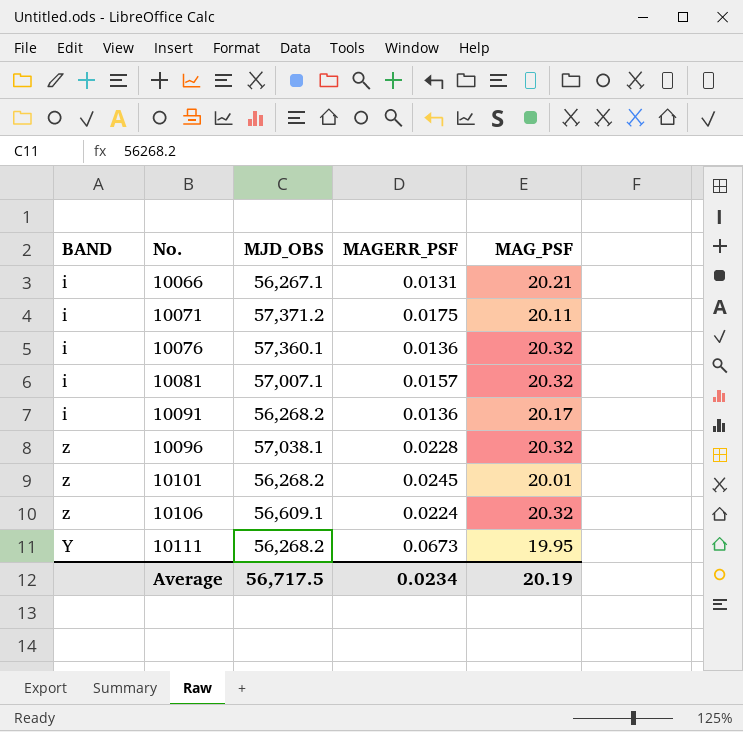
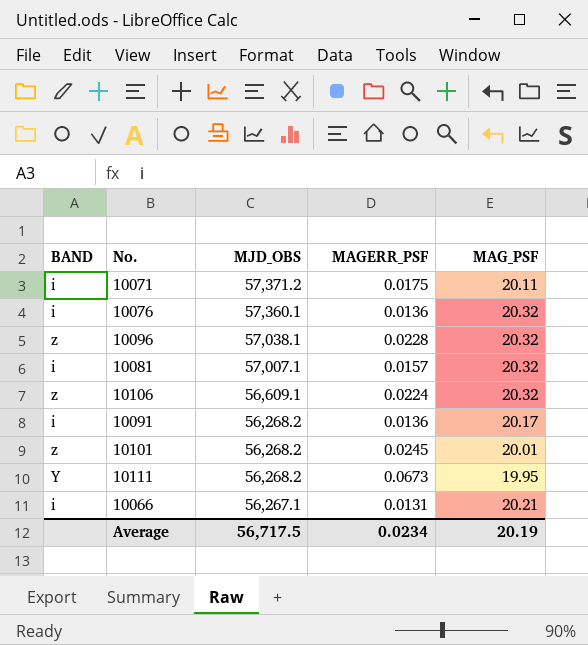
row order: No. ascending -> MJD_OBS descending

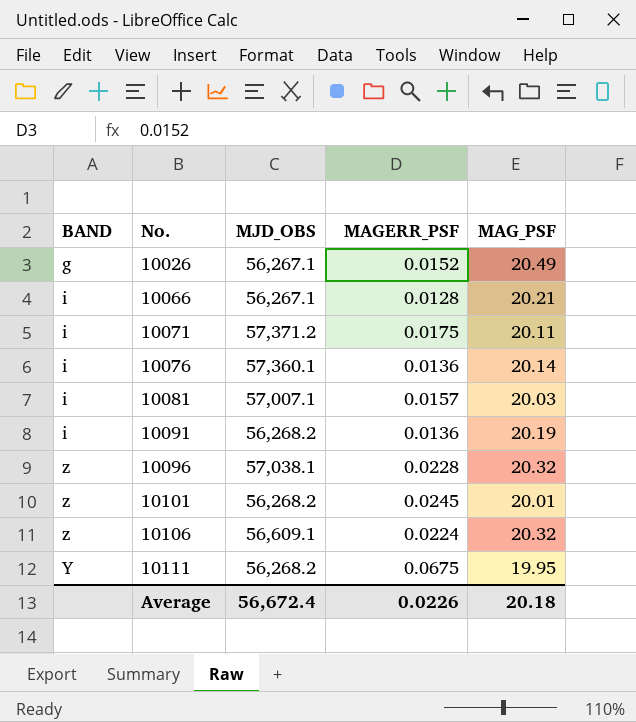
row order: MJD_OBS descending -> No. ascending
row 10026: none -> g | 56,267.1 | 0.0152 | 20.49
10066 | MAGERR_PSF: 0.0131 -> 0.0128
10076 | MAG_PSF: 20.32 -> 20.14
10081 | MAG_PSF: 20.32 -> 20.03
10091 | MAG_PSF: 20.17 -> 20.19
10111 | MAGERR_PSF: 0.0673 -> 0.0675
Average | MJD_OBS: 56,717.5 -> 56,672.4
Average | MAGERR_PSF: 0.0234 -> 0.0226
Average | MAG_PSF: 20.19 -> 20.18

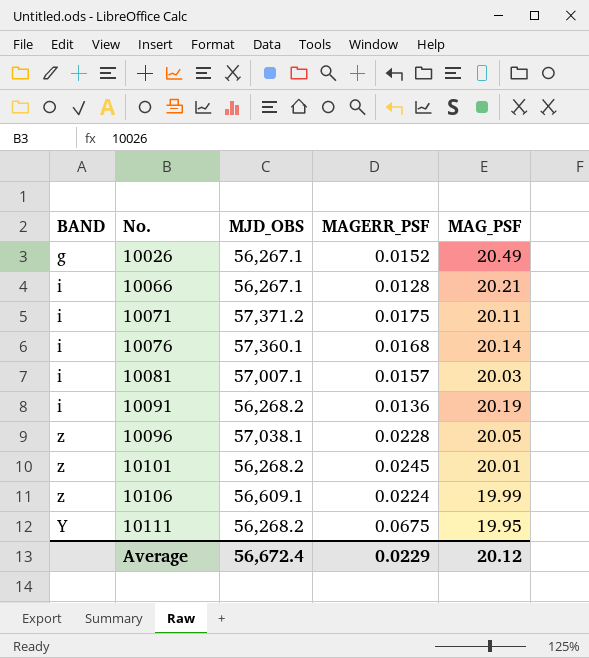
10076 | MAGERR_PSF: 0.0136 -> 0.0168
10096 | MAG_PSF: 20.32 -> 20.05
10106 | MAG_PSF: 20.32 -> 19.99
Average | MAGERR_PSF: 0.0226 -> 0.0229
Average | MAG_PSF: 20.18 -> 20.12

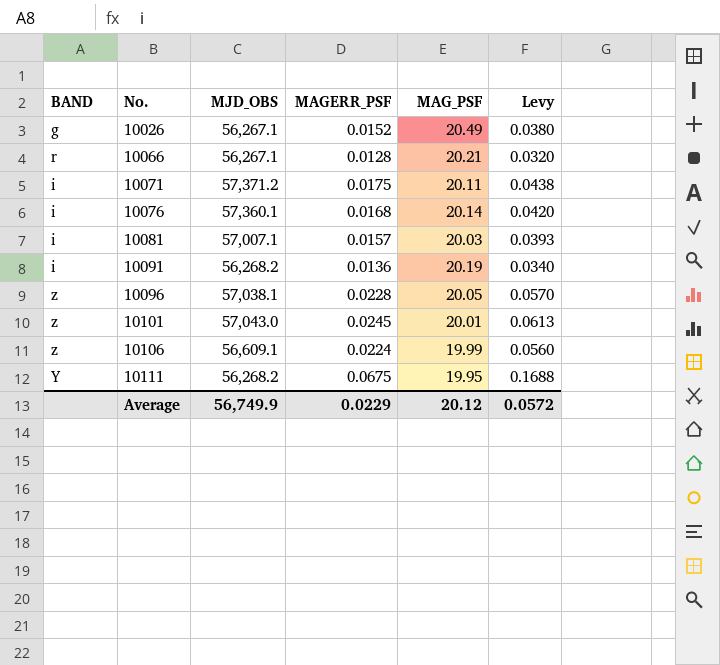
column Levy | formula: none -> [MAGERR_PSF] * 2.5
10066 | BAND: i -> r
10101 | MJD_OBS: 56,268.2 -> 57,043.0
Average | MJD_OBS: 56,672.4 -> 56,749.9

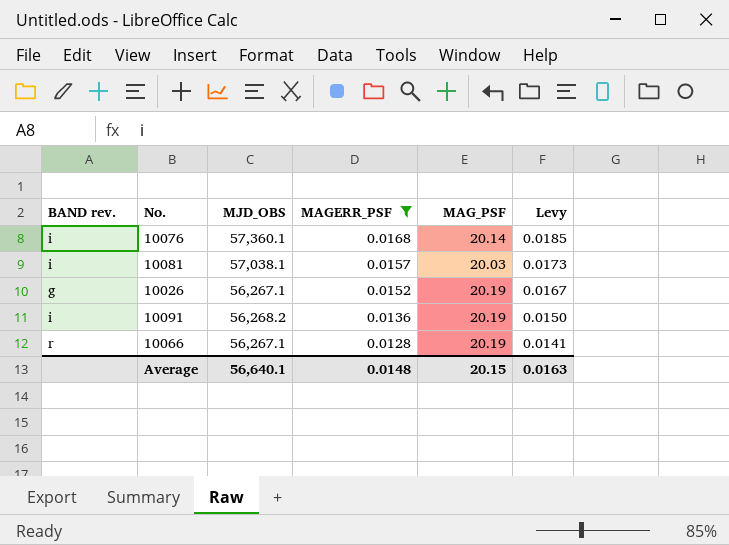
filter: none -> MAGERR_PSF <= 0.0168
row order: No. ascending -> MAGERR_PSF descending
column name: BAND -> BAND rev.
column Levy | formula: [MAGERR_PSF] * 2.5 -> [MAGERR_PSF] * 1.1
10081 | MJD_OBS: 57,007.1 -> 57,038.1
10026 | MAG_PSF: 20.49 -> 20.19
10066 | MAG_PSF: 20.21 -> 20.19
Average | MJD_OBS: 56,749.9 -> 56,640.1
Average | MAGERR_PSF: 0.0229 -> 0.0148
Average | MAG_PSF: 20.12 -> 20.15
Average | Levy: 0.0572 -> 0.0163

